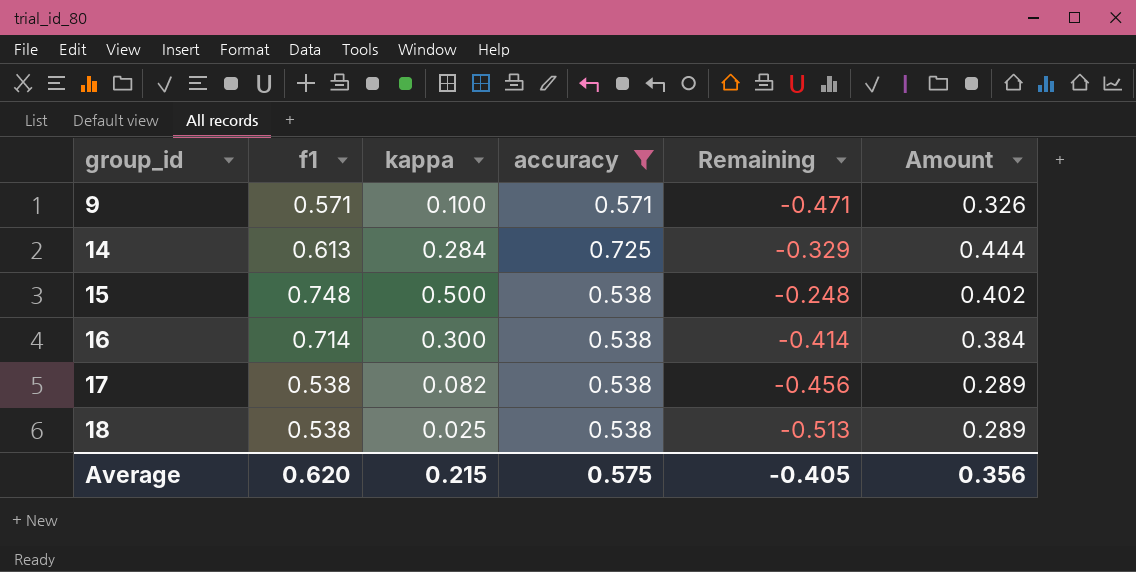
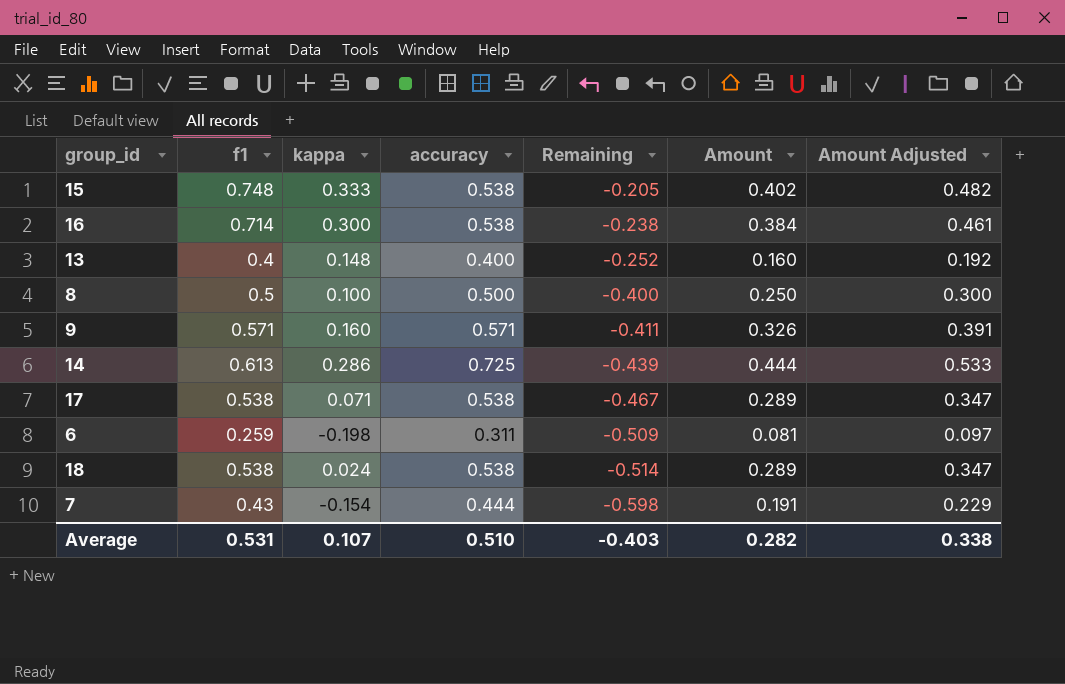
filter: accuracy >= 0.538 -> none
row order: group_id ascending -> Remaining descending
column Remaining | formula: [kappa] - [f1] -> [kappa] - [accuracy]
column Amount Adjusted | formula: none -> [Amount] * 1.2
15 | kappa: 0.500 -> 0.333
9 | kappa: 0.100 -> 0.160
14 | kappa: 0.284 -> 0.286
17 | kappa: 0.082 -> 0.071
18 | kappa: 0.025 -> 0.024
Average | f1: 0.620 -> 0.531
Average | kappa: 0.215 -> 0.107
Average | accuracy: 0.575 -> 0.510
Average | Remaining: -0.405 -> -0.403
Average | Amount: 0.356 -> 0.282

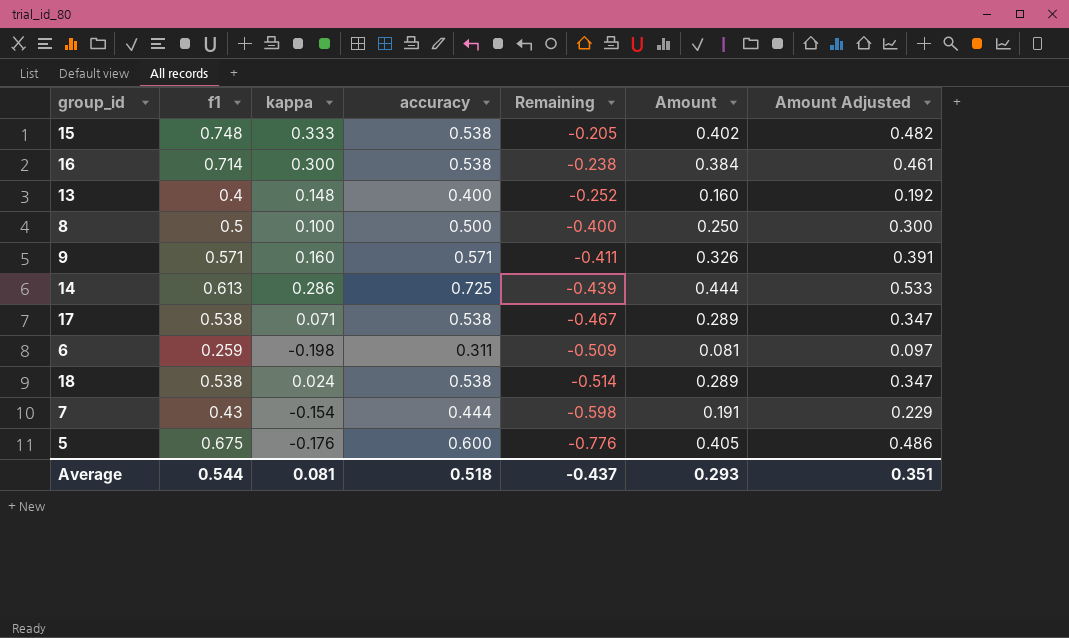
row 5: none -> 0.675 | -0.176 | 0.600 | -0.776 | 0.405 | 0.486
Average | f1: 0.531 -> 0.544
Average | kappa: 0.107 -> 0.081
Average | accuracy: 0.510 -> 0.518
Average | Remaining: -0.403 -> -0.437
Average | Amount: 0.282 -> 0.293
Average | Amount Adjusted: 0.338 -> 0.351

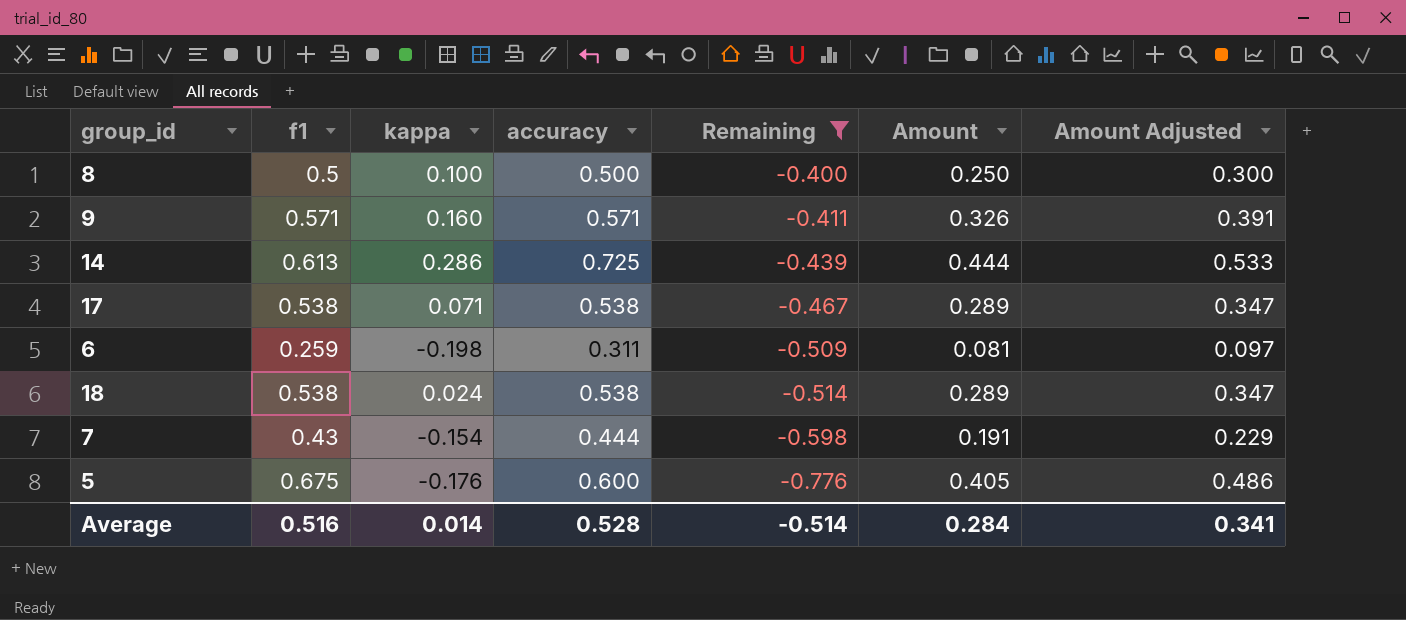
filter: none -> Remaining <= -0.400
Average | f1: 0.544 -> 0.516
Average | kappa: 0.081 -> 0.014
Average | accuracy: 0.518 -> 0.528
Average | Remaining: -0.437 -> -0.514
Average | Amount: 0.293 -> 0.284
Average | Amount Adjusted: 0.351 -> 0.341

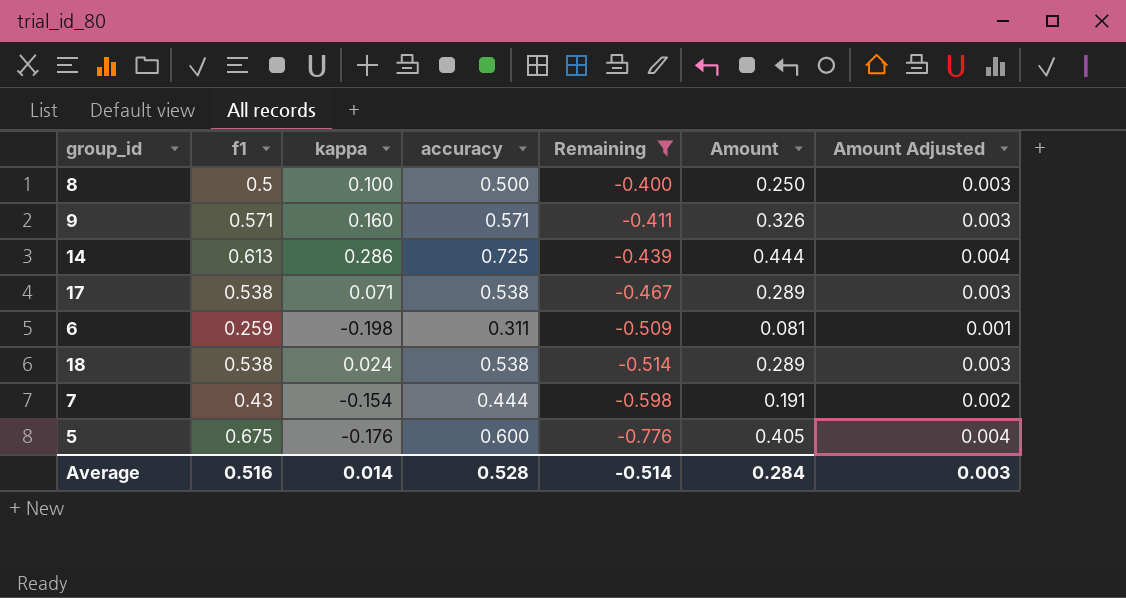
column Amount Adjusted | formula: [Amount] * 1.2 -> [Amount] * 0.01
Average | Amount Adjusted: 0.341 -> 0.003

